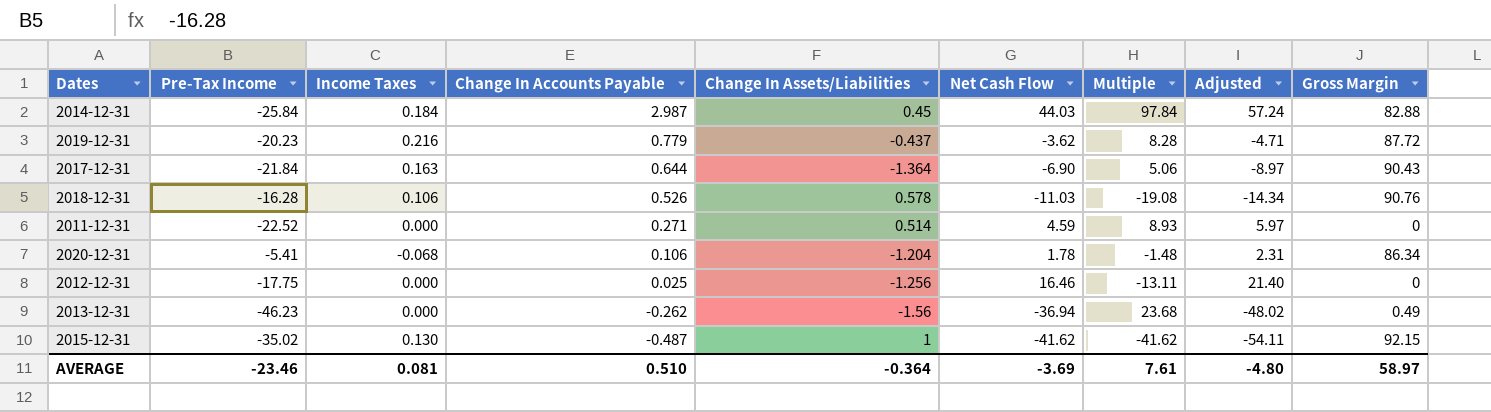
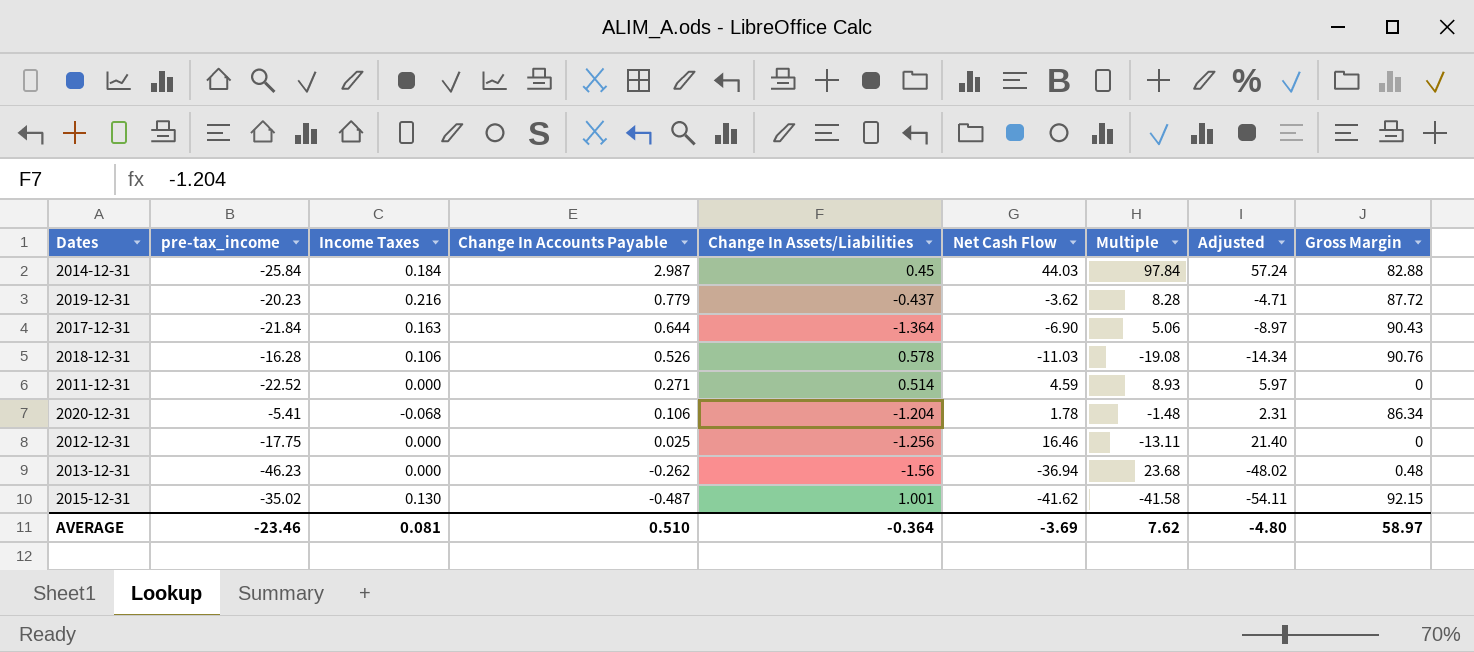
column name: Pre-Tax Income -> pre-tax_income
2013-12-31 | Gross Margin: 0.49 -> 0.48
2015-12-31 | Change In Assets/Liabilities: 1 -> 1.001
2015-12-31 | Multiple: -41.62 -> -41.58
AVERAGE | Multiple: 7.61 -> 7.62

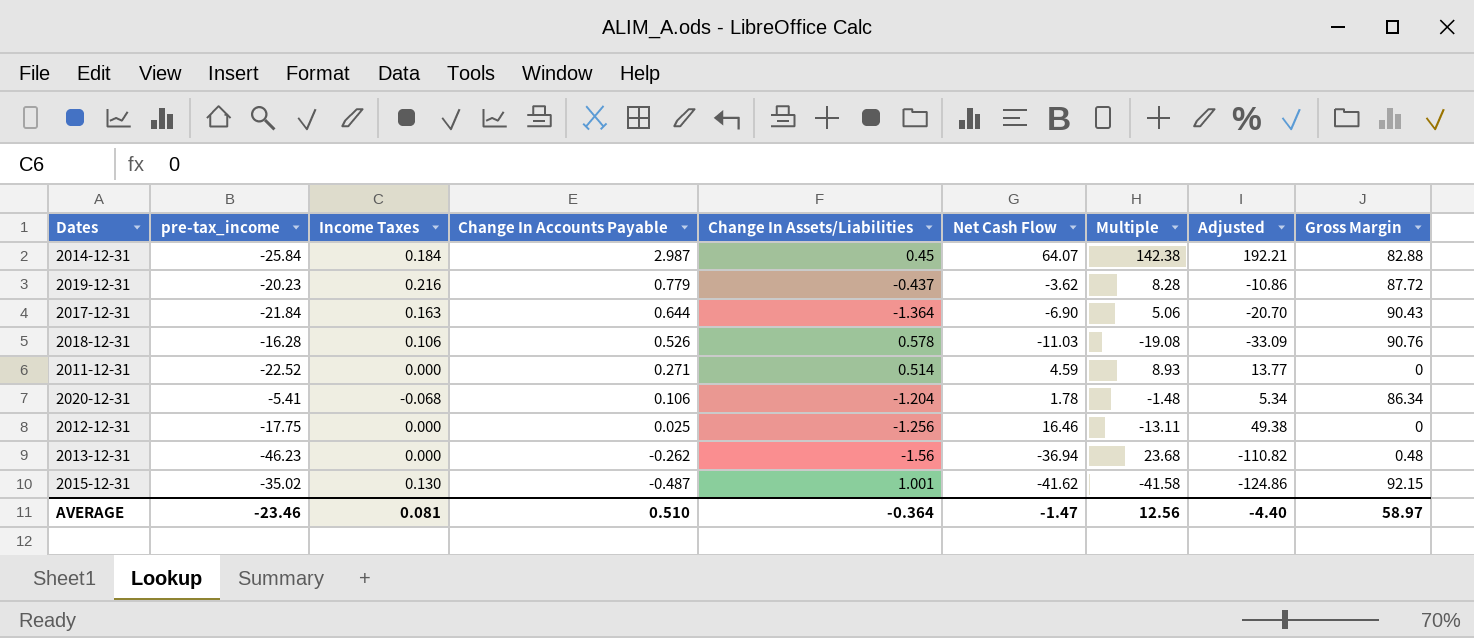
column Adjusted | formula: [Net Cash Flow] * 1.3 -> [Net Cash Flow] * 3
2014-12-31 | Net Cash Flow: 44.03 -> 64.07
2014-12-31 | Multiple: 97.84 -> 142.38
AVERAGE | Net Cash Flow: -3.69 -> -1.47
AVERAGE | Multiple: 7.62 -> 12.56
AVERAGE | Adjusted: -4.80 -> -4.40

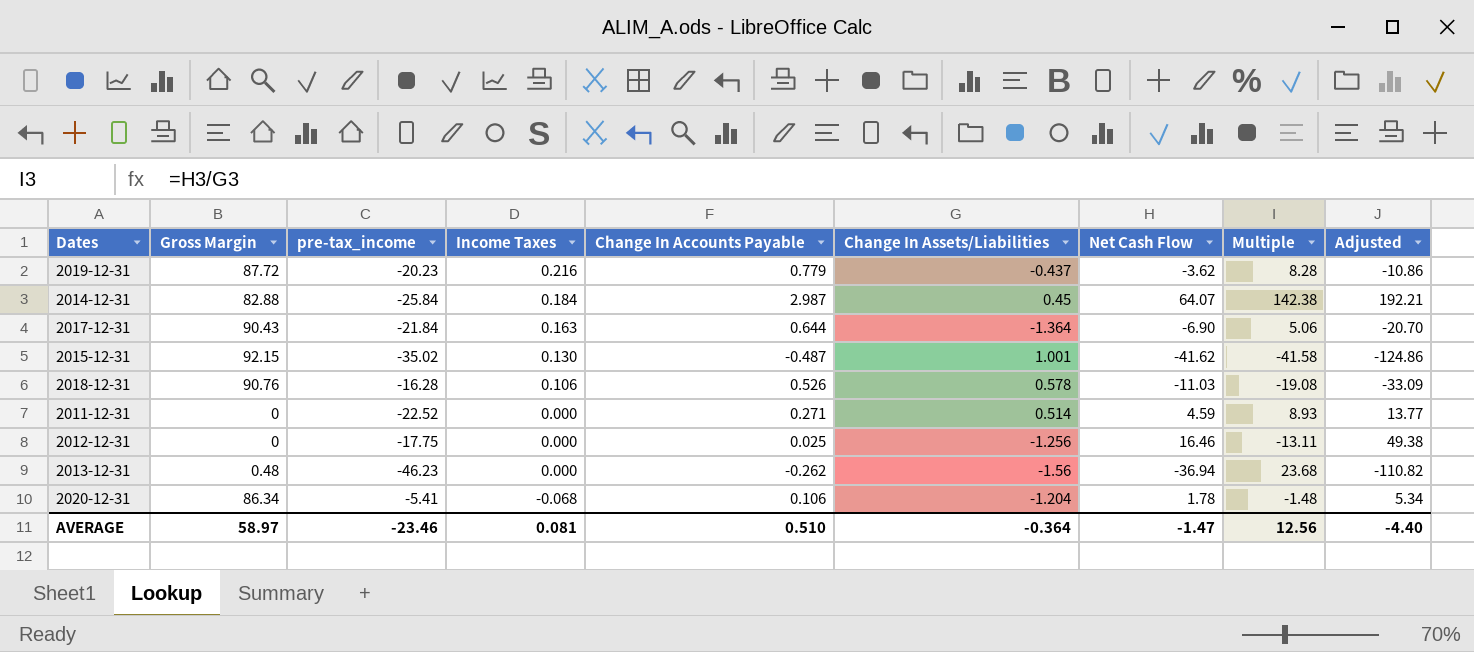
row order: Change In Accounts Payable descending -> Income Taxes descending
column Gross Margin | position: 9 -> 2

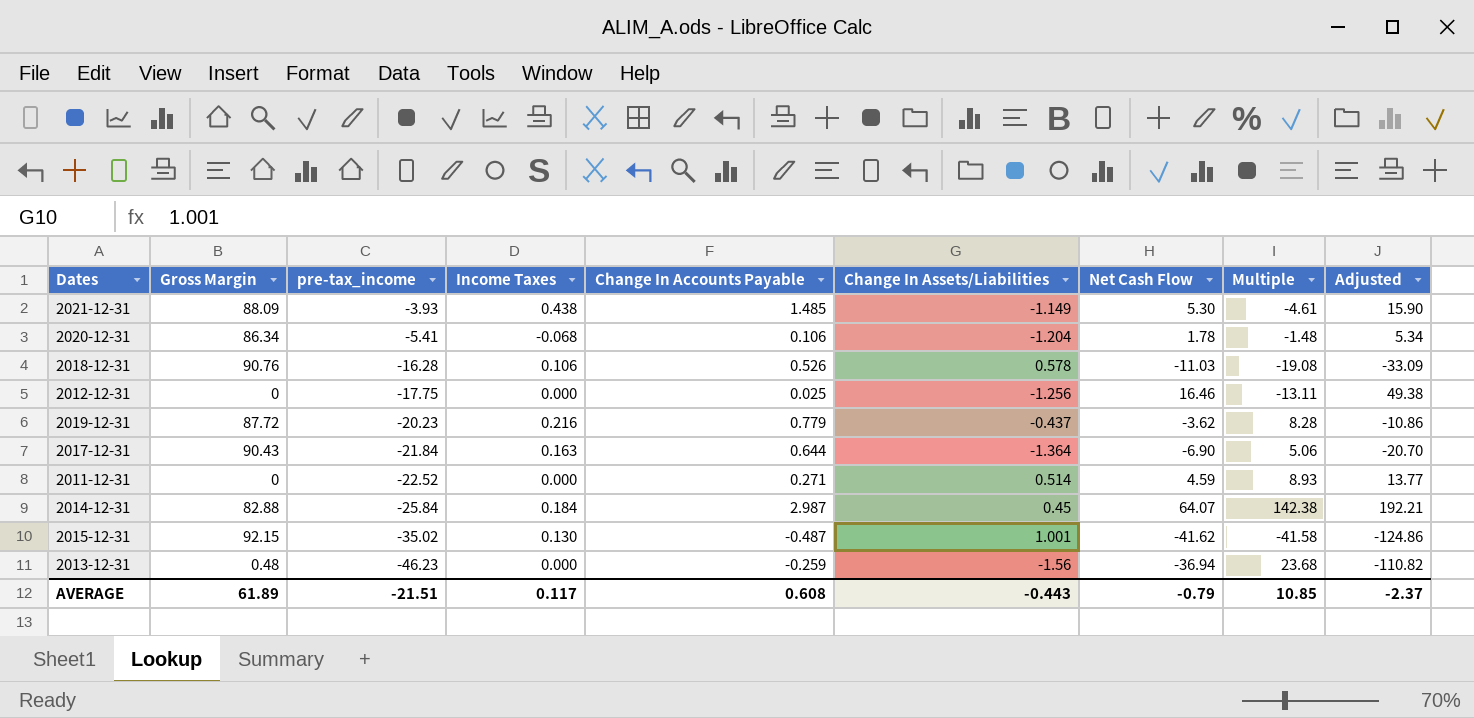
row order: Income Taxes descending -> pre-tax_income descending
row 2021-12-31: none -> 88.09 | -3.93 | 0.438 | 1.485 | -1.149 | 5.30 | -4.61 | 15.90
2013-12-31 | Change In Accounts Payable: -0.262 -> -0.259
AVERAGE | Gross Margin: 58.97 -> 61.89
AVERAGE | pre-tax_income: -23.46 -> -21.51
AVERAGE | Income Taxes: 0.081 -> 0.117
AVERAGE | Change In Accounts Payable: 0.510 -> 0.608
AVERAGE | Change In Assets/Liabilities: -0.364 -> -0.443
AVERAGE | Net Cash Flow: -1.47 -> -0.79
AVERAGE | Multiple: 12.56 -> 10.85
AVERAGE | Adjusted: -4.40 -> -2.37

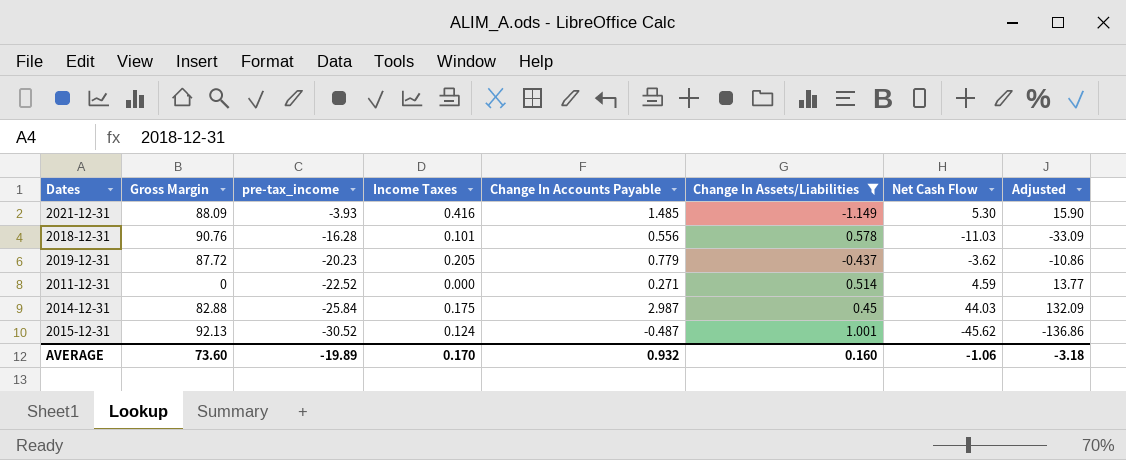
filter: none -> Change In Assets/Liabilities >= -1.149
column Multiple | formula: [Net Cash Flow] / [Change In Assets/Liabilities] -> none
2021-12-31 | Income Taxes: 0.438 -> 0.416
2018-12-31 | Income Taxes: 0.106 -> 0.101
2018-12-31 | Change In Accounts Payable: 0.526 -> 0.556
2019-12-31 | Income Taxes: 0.216 -> 0.205
2014-12-31 | Income Taxes: 0.184 -> 0.175
2014-12-31 | Net Cash Flow: 64.07 -> 44.03
2014-12-31 | Adjusted: 192.21 -> 132.09
2015-12-31 | Gross Margin: 92.15 -> 92.13
2015-12-31 | pre-tax_income: -35.02 -> -30.52
2015-12-31 | Income Taxes: 0.130 -> 0.124
2015-12-31 | Net Cash Flow: -41.62 -> -45.62
2015-12-31 | Adjusted: -124.86 -> -136.86
AVERAGE | Gross Margin: 61.89 -> 73.60
AVERAGE | pre-tax_income: -21.51 -> -19.89
AVERAGE | Income Taxes: 0.117 -> 0.170
AVERAGE | Change In Accounts Payable: 0.608 -> 0.932
AVERAGE | Change In Assets/Liabilities: -0.443 -> 0.160
AVERAGE | Net Cash Flow: -0.79 -> -1.06
AVERAGE | Adjusted: -2.37 -> -3.18

